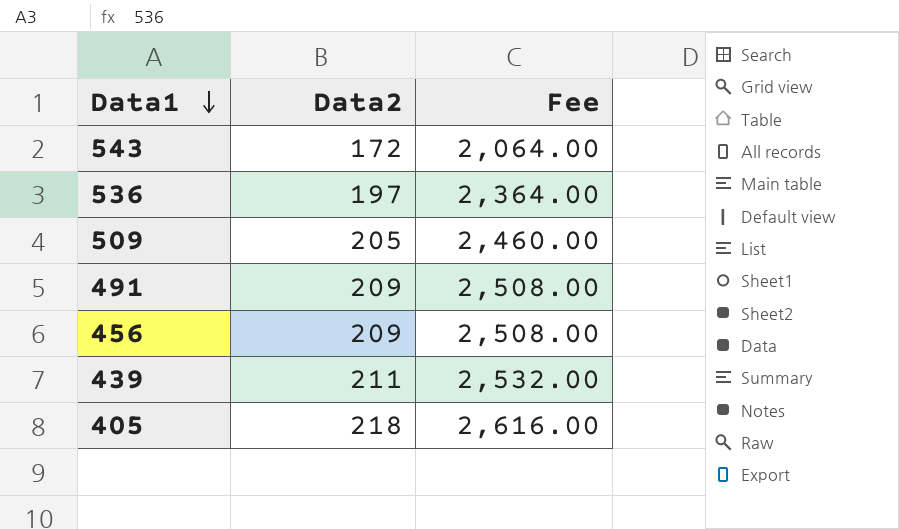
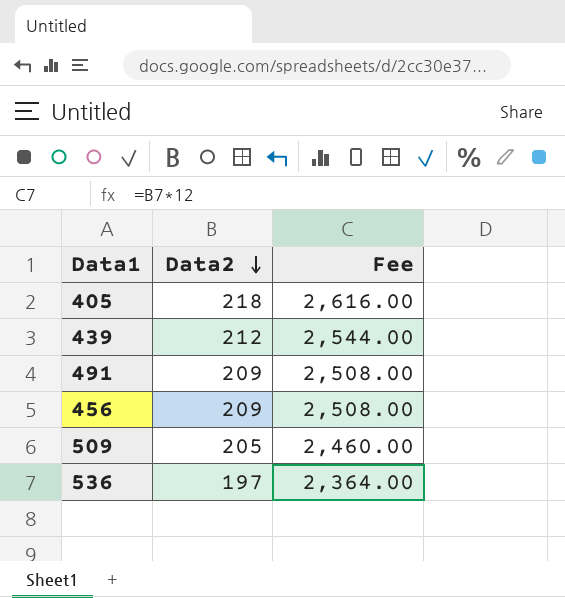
row order: Data1 descending -> Data2 descending
row 543: 172 | 2,064.00 -> none
439 | Data2: 211 -> 212
439 | Fee: 2,532.00 -> 2,544.00

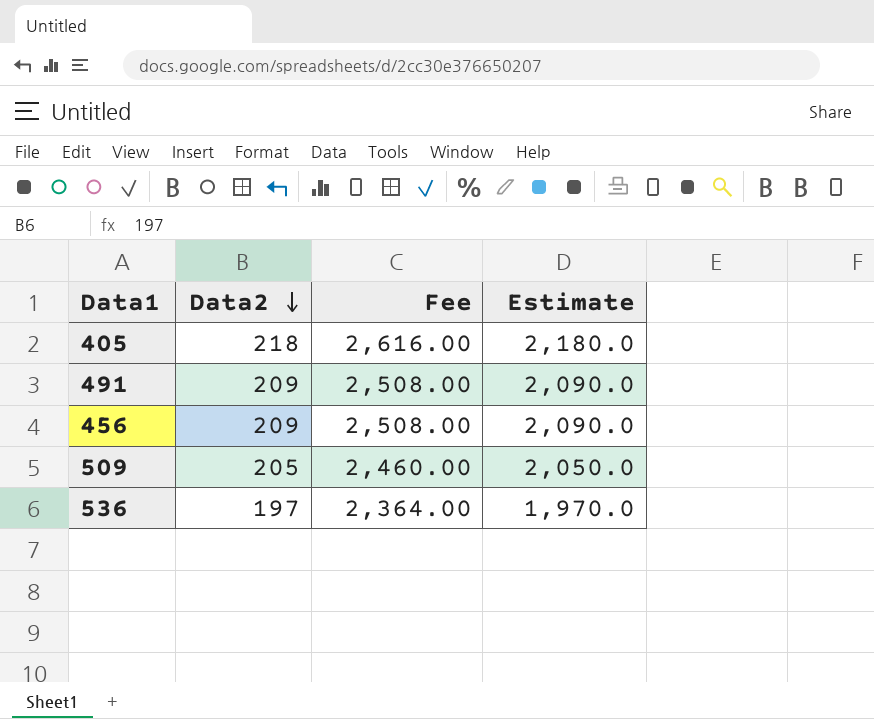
column Estimate | formula: none -> [Data2] * 10
row 439: 212 | 2,544.00 -> none

